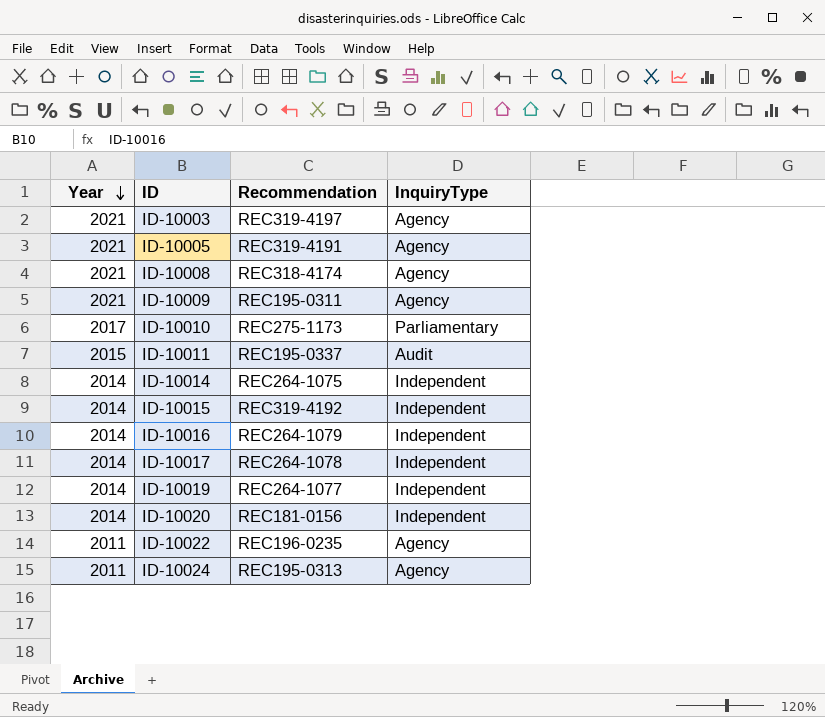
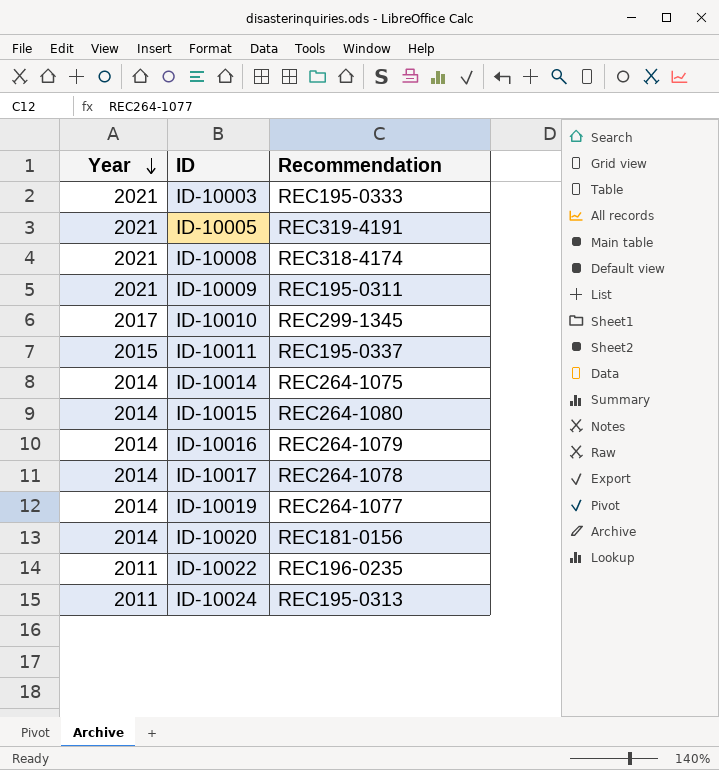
column InquiryType | position: 4 -> none
ID-10003 | Recommendation: REC319-4197 -> REC195-0333
ID-10010 | Recommendation: REC275-1173 -> REC299-1345
ID-10015 | Recommendation: REC319-4192 -> REC264-1080

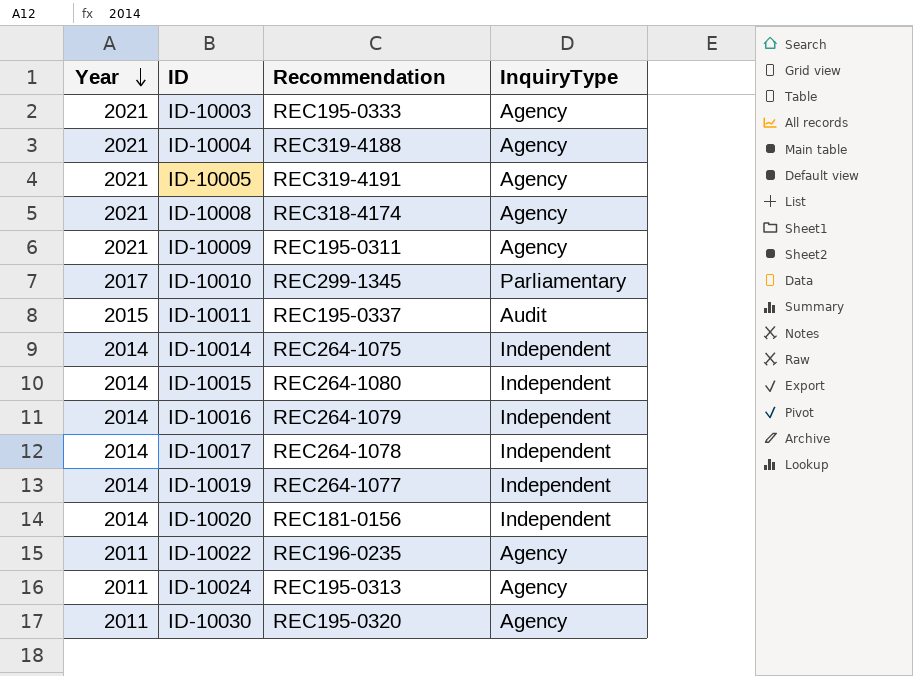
column InquiryType | position: none -> 4
row ID-10004: none -> 2021 | REC319-4188 | Agency
row ID-10030: none -> 2011 | REC195-0320 | Agency

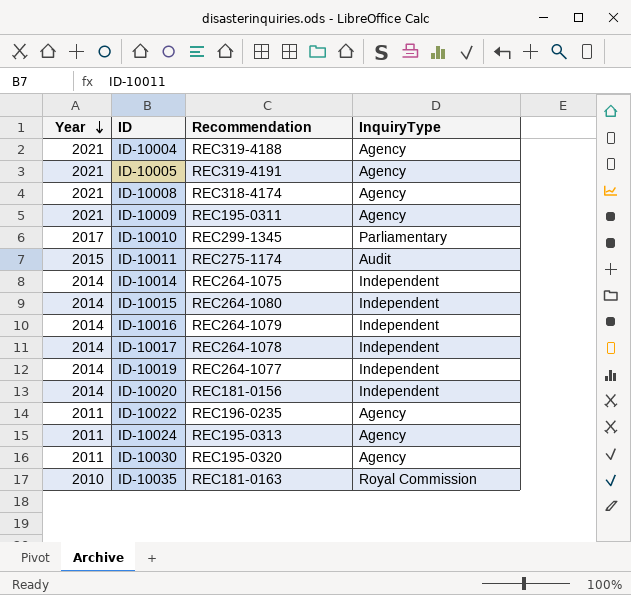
row ID-10003: 2021 | REC195-0333 | Agency -> none
ID-10011 | Recommendation: REC195-0337 -> REC275-1174
row ID-10035: none -> 2010 | REC181-0163 | Royal Commission

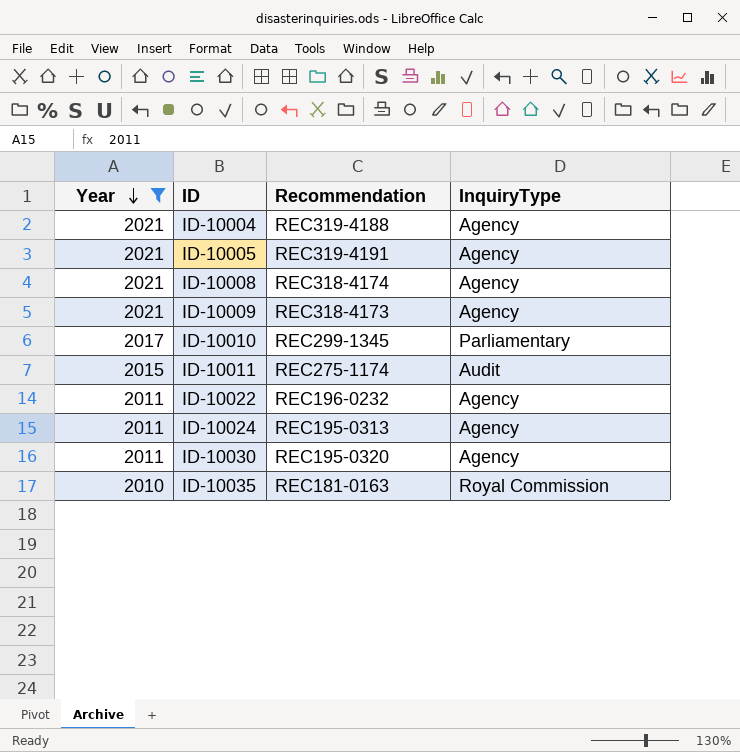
filter: none -> Year != 2014
ID-10009 | Recommendation: REC195-0311 -> REC318-4173
ID-10022 | Recommendation: REC196-0235 -> REC196-0232

